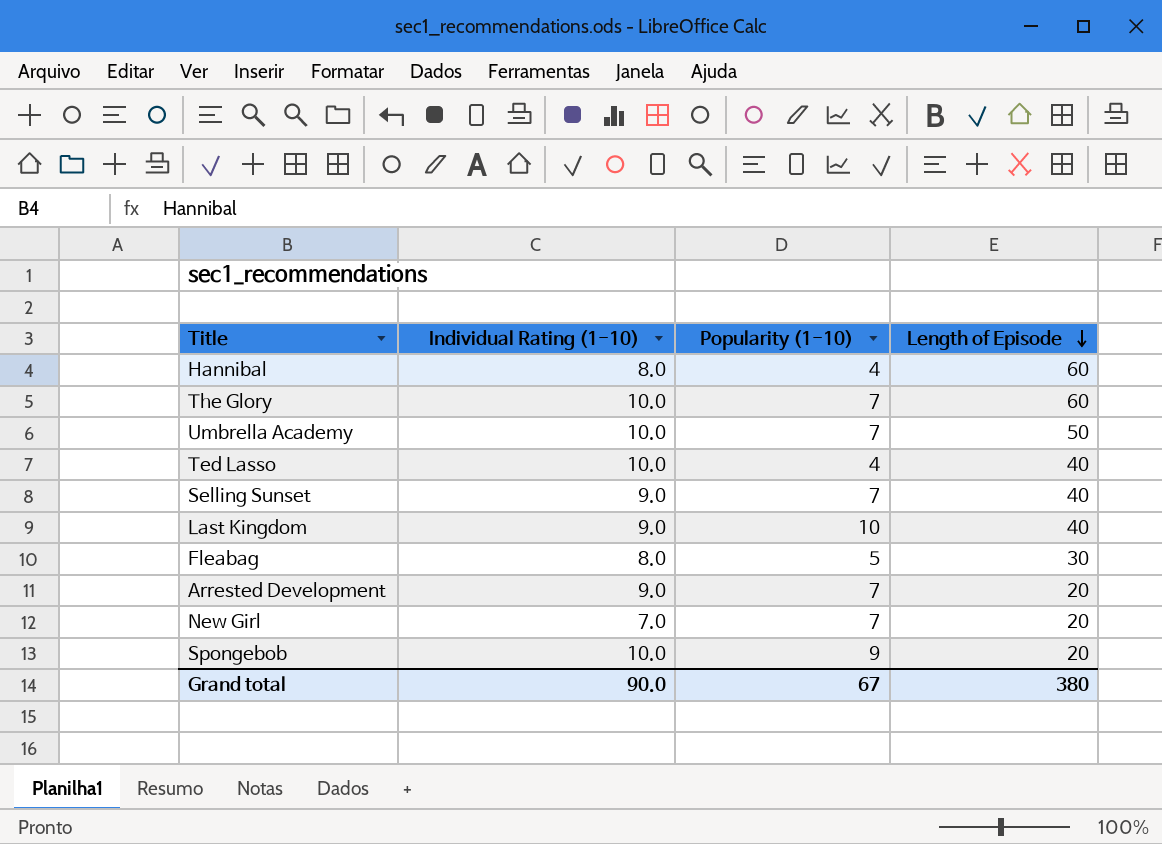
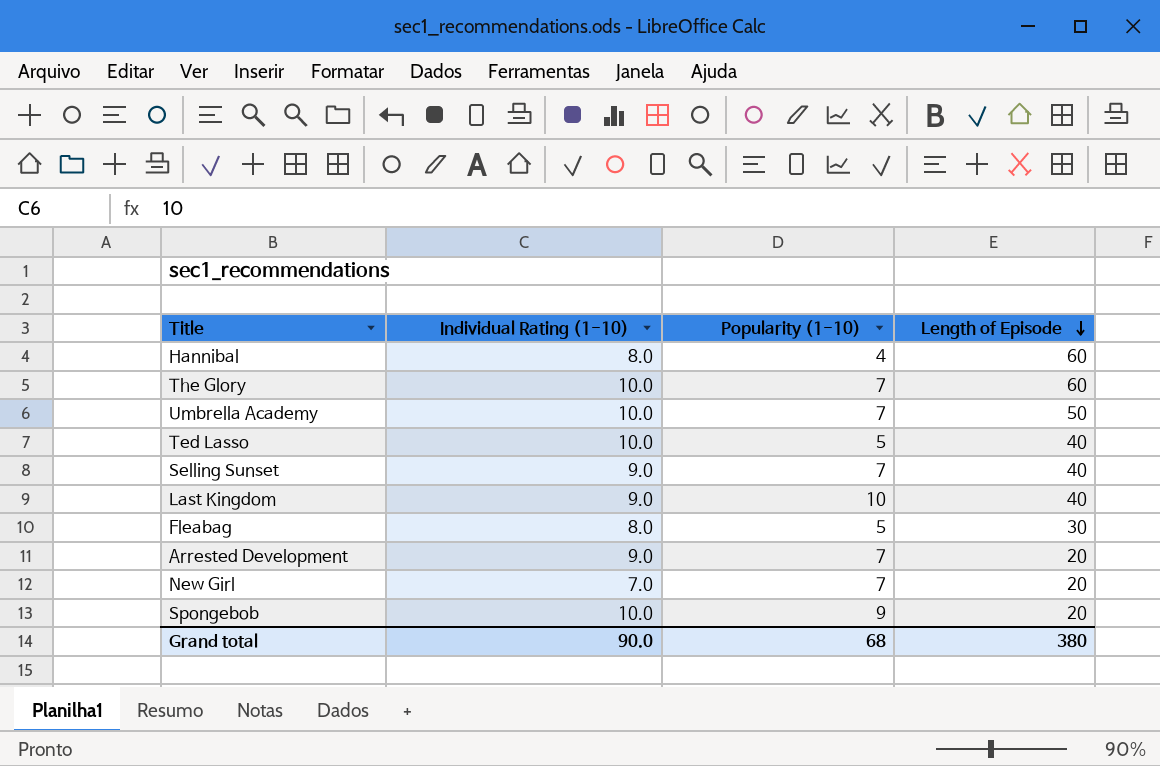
Ted Lasso | Popularity (1-10): 4 -> 5
Grand total | Popularity (1-10): 67 -> 68

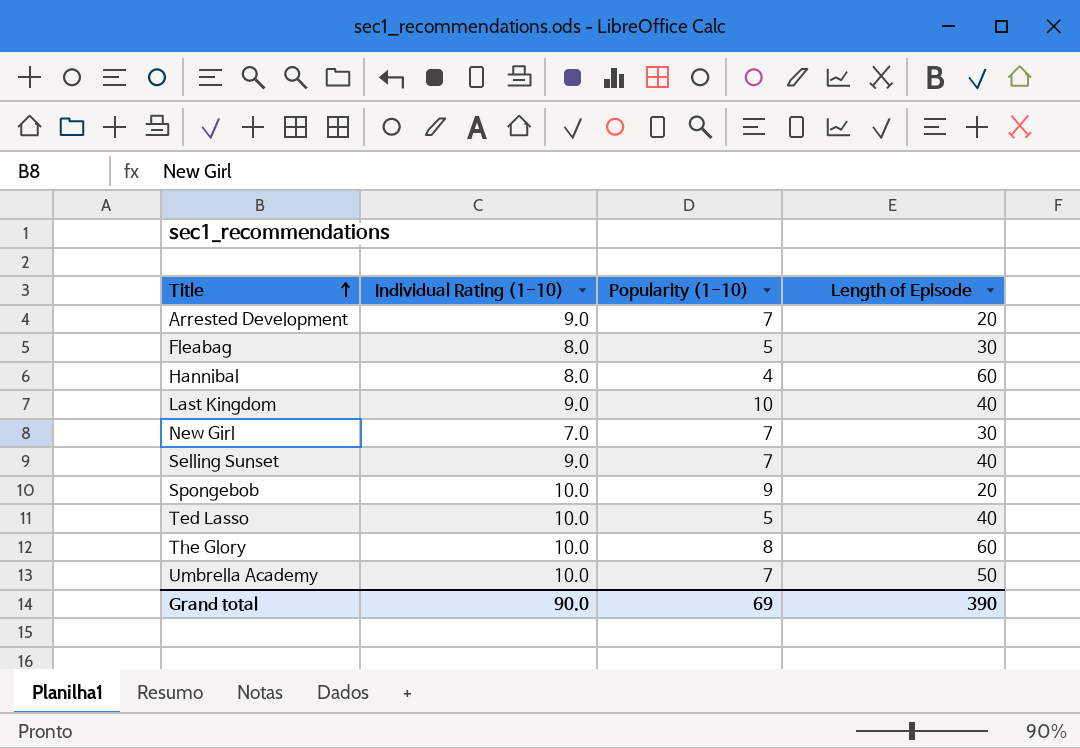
row order: Length of Episode descending -> Title ascending
New Girl | Length of Episode: 20 -> 30
The Glory | Popularity (1-10): 7 -> 8
Grand total | Popularity (1-10): 68 -> 69
Grand total | Length of Episode: 380 -> 390

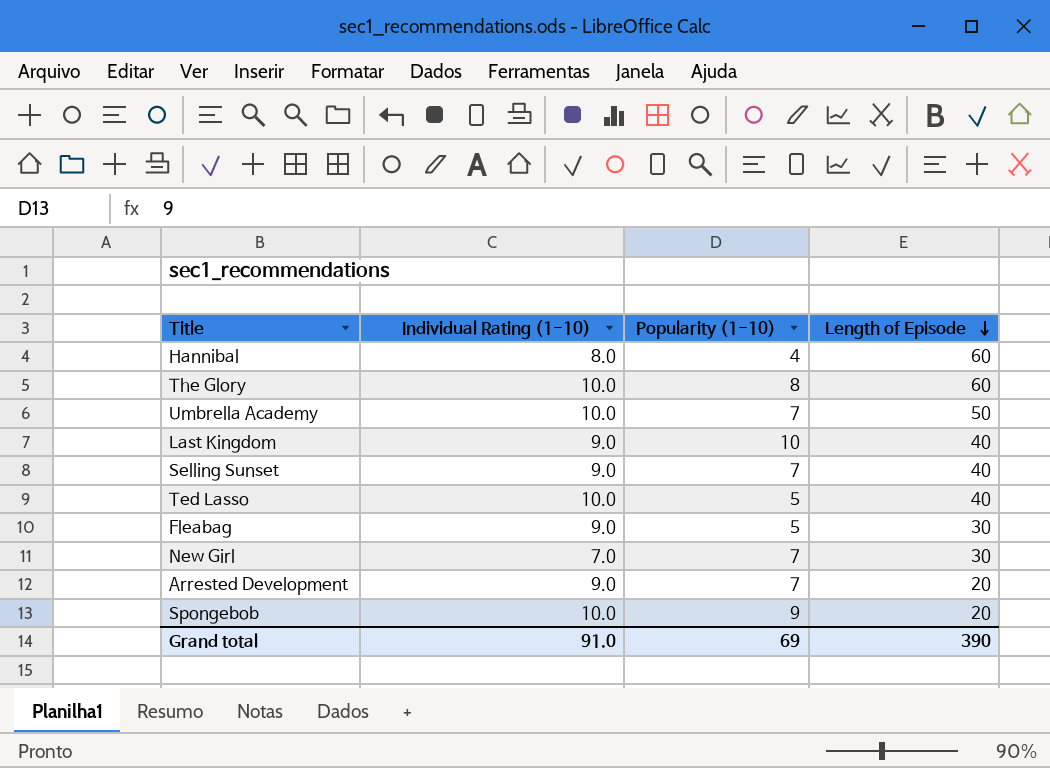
row order: Title ascending -> Length of Episode descending
Fleabag | Individual Rating (1-10): 8.0 -> 9.0
Grand total | Individual Rating (1-10): 90.0 -> 91.0

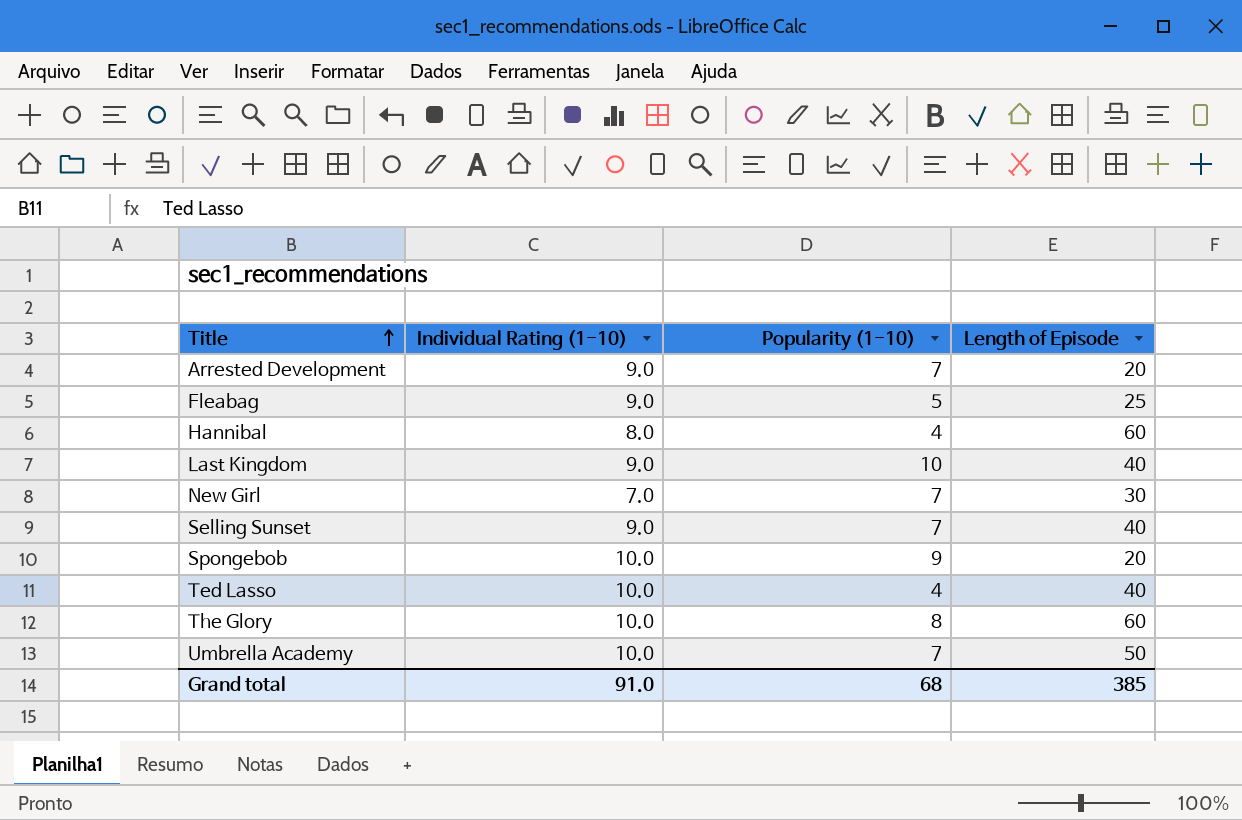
row order: Length of Episode descending -> Title ascending
Fleabag | Length of Episode: 30 -> 25
Ted Lasso | Popularity (1-10): 5 -> 4
Grand total | Popularity (1-10): 69 -> 68
Grand total | Length of Episode: 390 -> 385

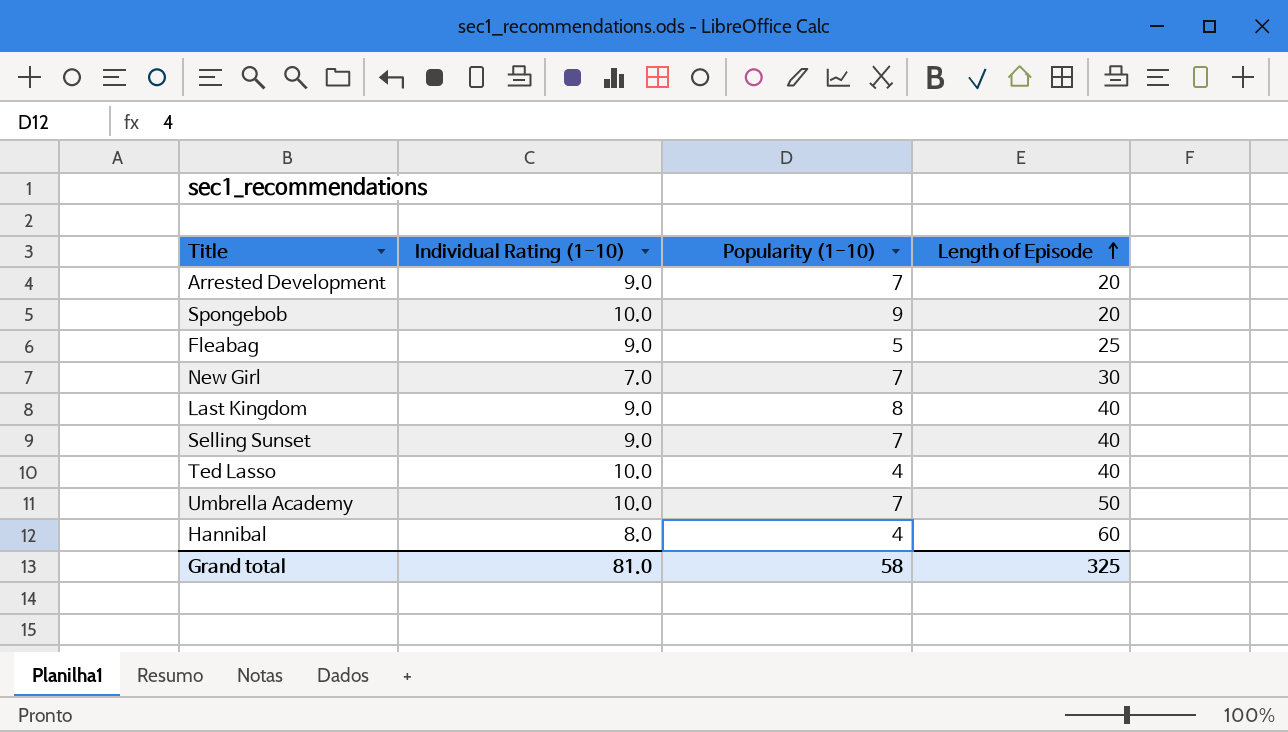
row order: Title ascending -> Length of Episode ascending
row The Glory: 10.0 | 8 | 60 -> none
Last Kingdom | Popularity (1-10): 10 -> 8
Grand total | Individual Rating (1-10): 91.0 -> 81.0
Grand total | Popularity (1-10): 68 -> 58
Grand total | Length of Episode: 385 -> 325

